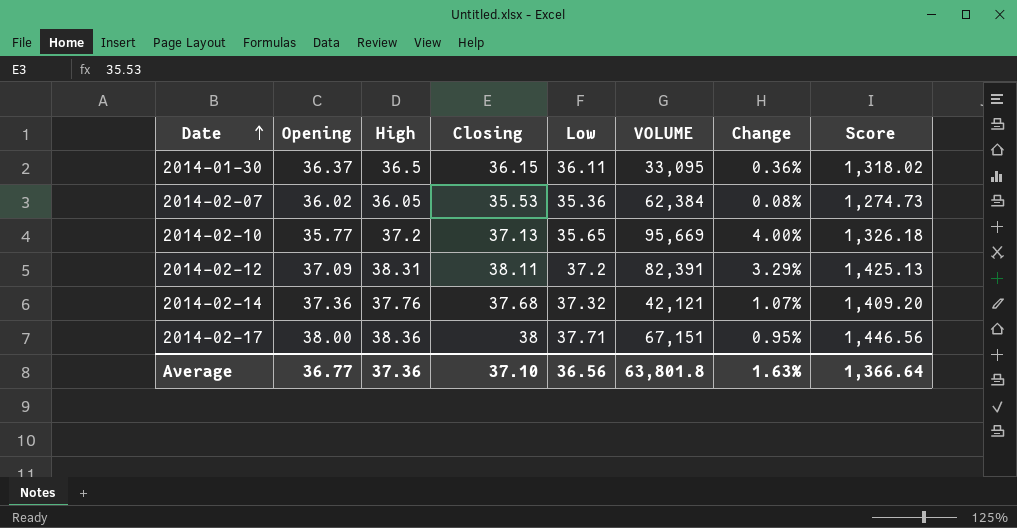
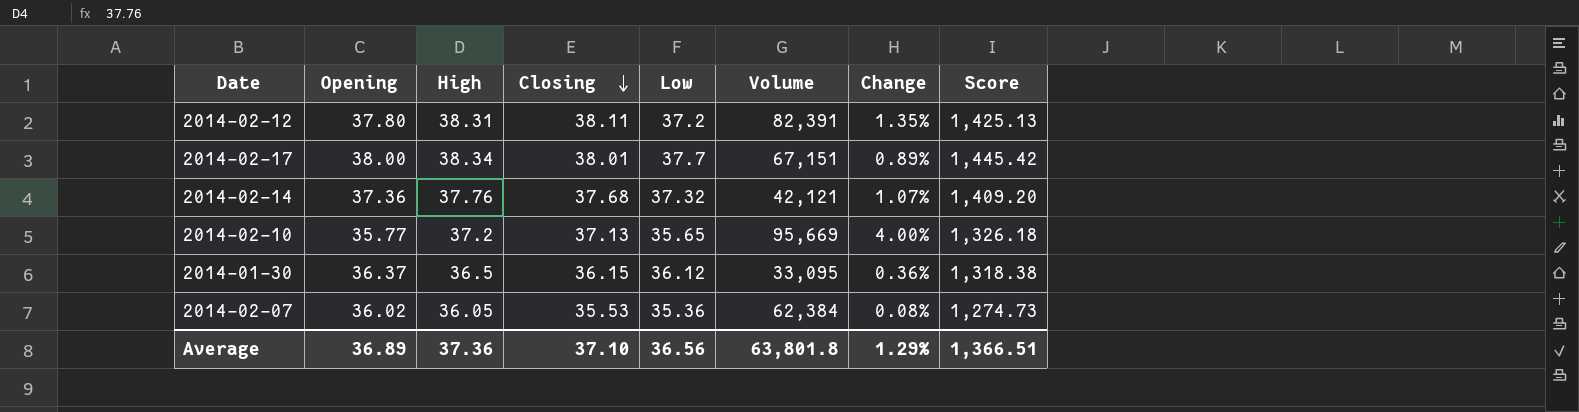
row order: Date ascending -> Closing descending
column name: VOLUME -> Volume
2014-02-12 | Opening: 37.09 -> 37.80
2014-02-12 | Change: 3.29% -> 1.35%
2014-02-17 | High: 38.36 -> 38.34
2014-02-17 | Closing: 38 -> 38.01
2014-02-17 | Low: 37.71 -> 37.7
2014-02-17 | Change: 0.95% -> 0.89%
2014-02-17 | Score: 1,446.56 -> 1,445.42
2014-01-30 | Low: 36.11 -> 36.12
2014-01-30 | Score: 1,318.02 -> 1,318.38
Average | Opening: 36.77 -> 36.89
Average | Change: 1.63% -> 1.29%
Average | Score: 1,366.64 -> 1,366.51

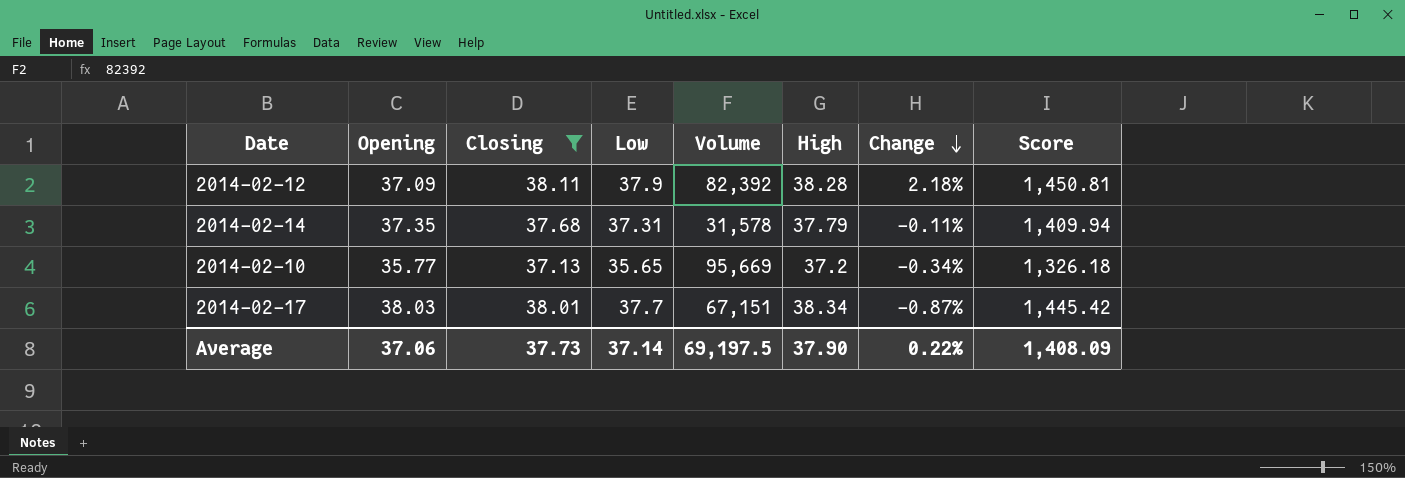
filter: none -> Closing >= 37.13
row order: Closing descending -> Change descending
column High | position: 3 -> 6
column Change | formula: ([High] - [Opening]) / [Opening] -> ([Low] - [Opening]) / [Opening]
2014-02-12 | Opening: 37.80 -> 37.09
2014-02-12 | Low: 37.2 -> 37.9
2014-02-12 | Volume: 82,391 -> 82,392
2014-02-12 | High: 38.31 -> 38.28
2014-02-12 | Score: 1,425.13 -> 1,450.81
2014-02-14 | Opening: 37.36 -> 37.35
2014-02-14 | Low: 37.32 -> 37.31
2014-02-14 | Volume: 42,121 -> 31,578
2014-02-14 | High: 37.76 -> 37.79
2014-02-14 | Score: 1,409.20 -> 1,409.94
2014-02-17 | Opening: 38.00 -> 38.03
Average | Opening: 36.89 -> 37.06
Average | Closing: 37.10 -> 37.73
Average | Low: 36.56 -> 37.14
Average | Volume: 63,801.8 -> 69,197.5
Average | High: 37.36 -> 37.90
Average | Change: 1.29% -> 0.22%
Average | Score: 1,366.51 -> 1,408.09

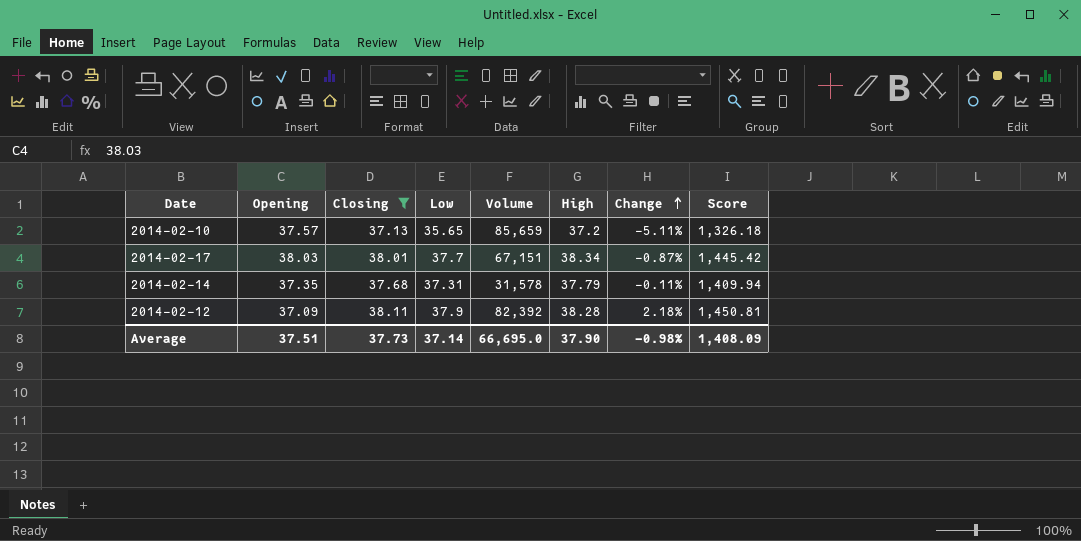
row order: Change descending -> Change ascending
2014-02-10 | Opening: 35.77 -> 37.57
2014-02-10 | Volume: 95,669 -> 85,659
2014-02-10 | Change: -0.34% -> -5.11%
Average | Opening: 37.06 -> 37.51
Average | Volume: 69,197.5 -> 66,695.0
Average | Change: 0.22% -> -0.98%

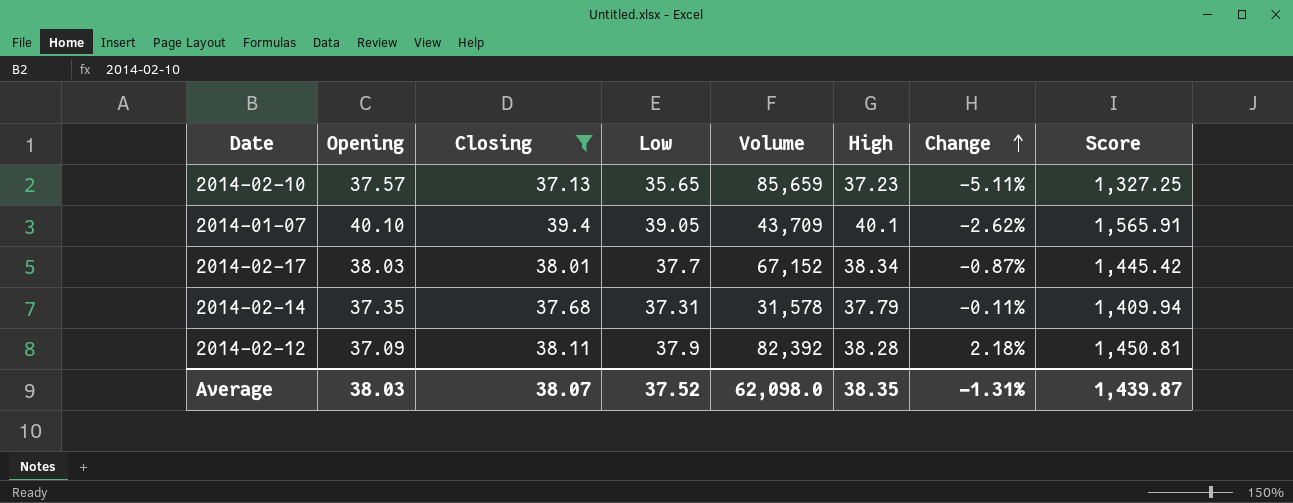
2014-02-10 | High: 37.2 -> 37.23
2014-02-10 | Score: 1,326.18 -> 1,327.25
row 2014-01-07: none -> 40.10 | 39.4 | 39.05 | 43,709 | 40.1 | -2.62% | 1,565.91
2014-02-17 | Volume: 67,151 -> 67,152
Average | Opening: 37.51 -> 38.03
Average | Closing: 37.73 -> 38.07
Average | Low: 37.14 -> 37.52
Average | Volume: 66,695.0 -> 62,098.0
Average | High: 37.90 -> 38.35
Average | Change: -0.98% -> -1.31%
Average | Score: 1,408.09 -> 1,439.87

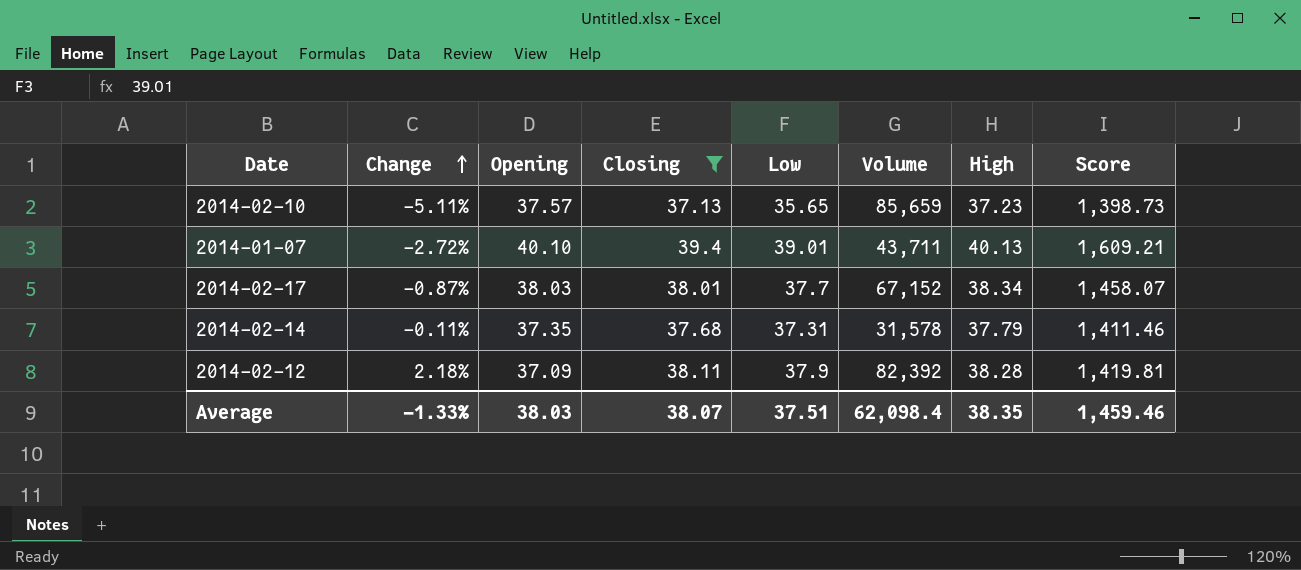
column Change | position: 7 -> 2
column Score | formula: [Low] * [High] -> [Opening] * [High]
2014-01-07 | Change: -2.62% -> -2.72%
2014-01-07 | Low: 39.05 -> 39.01
2014-01-07 | Volume: 43,709 -> 43,711
2014-01-07 | High: 40.1 -> 40.13
Average | Change: -1.31% -> -1.33%
Average | Low: 37.52 -> 37.51
Average | Volume: 62,098.0 -> 62,098.4
Average | Score: 1,439.87 -> 1,459.46

